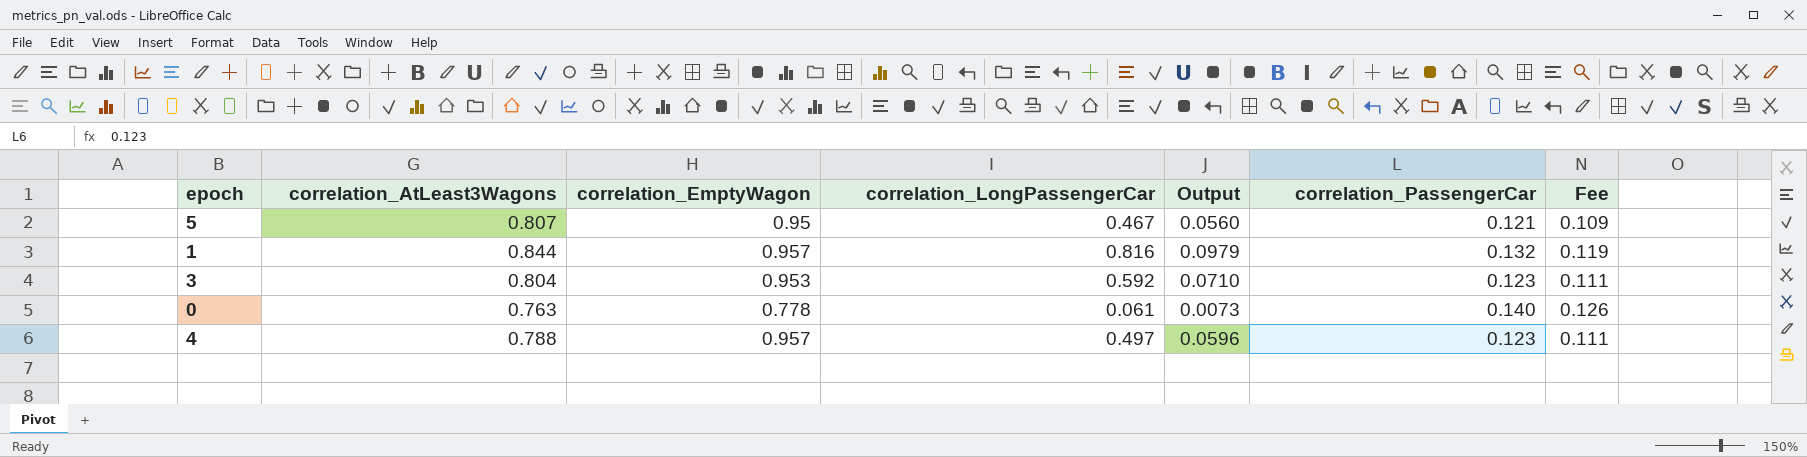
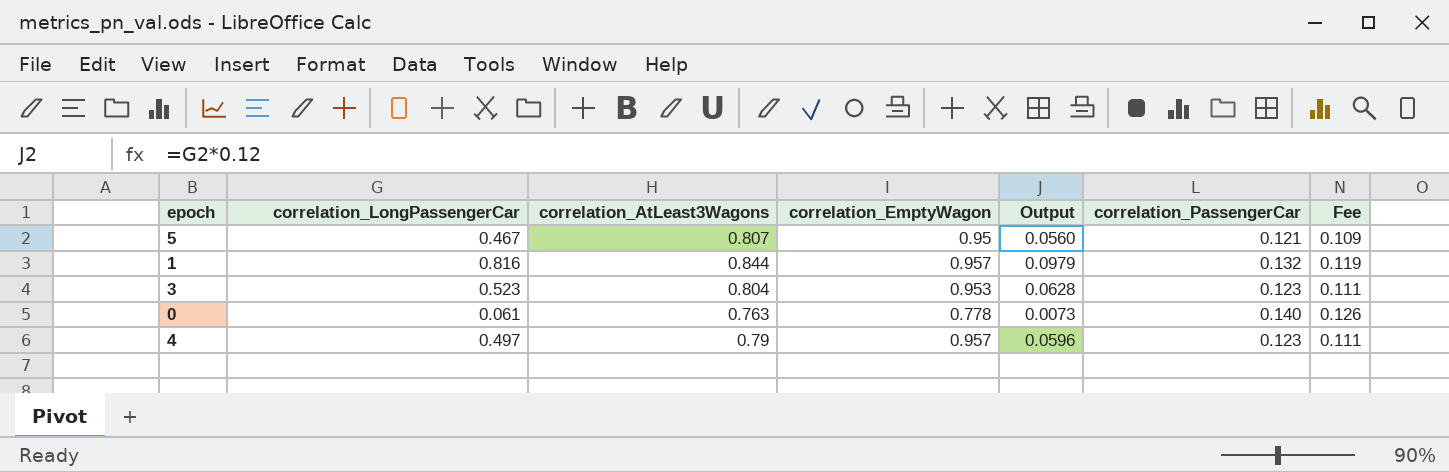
column correlation_LongPassengerCar | position: 4 -> 2
3 | correlation_LongPassengerCar: 0.592 -> 0.523
3 | Output: 0.0710 -> 0.0628
4 | correlation_AtLeast3Wagons: 0.788 -> 0.79

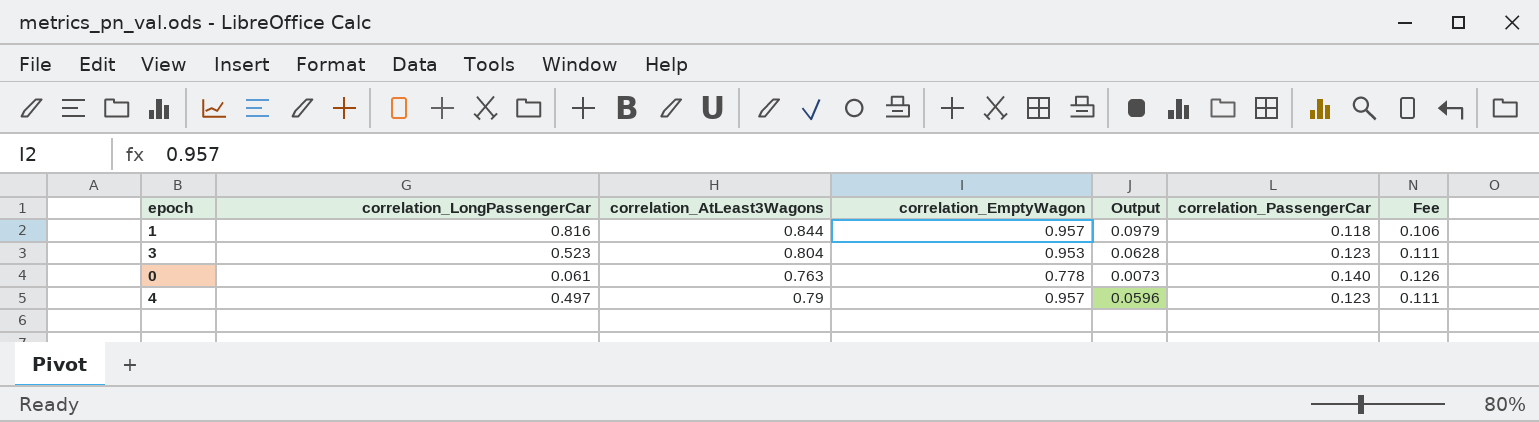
row 5: 0.467 | 0.807 | 0.95 | 0.0560 | 0.121 | 0.109 -> none
1 | correlation_PassengerCar: 0.132 -> 0.118
1 | Fee: 0.119 -> 0.106

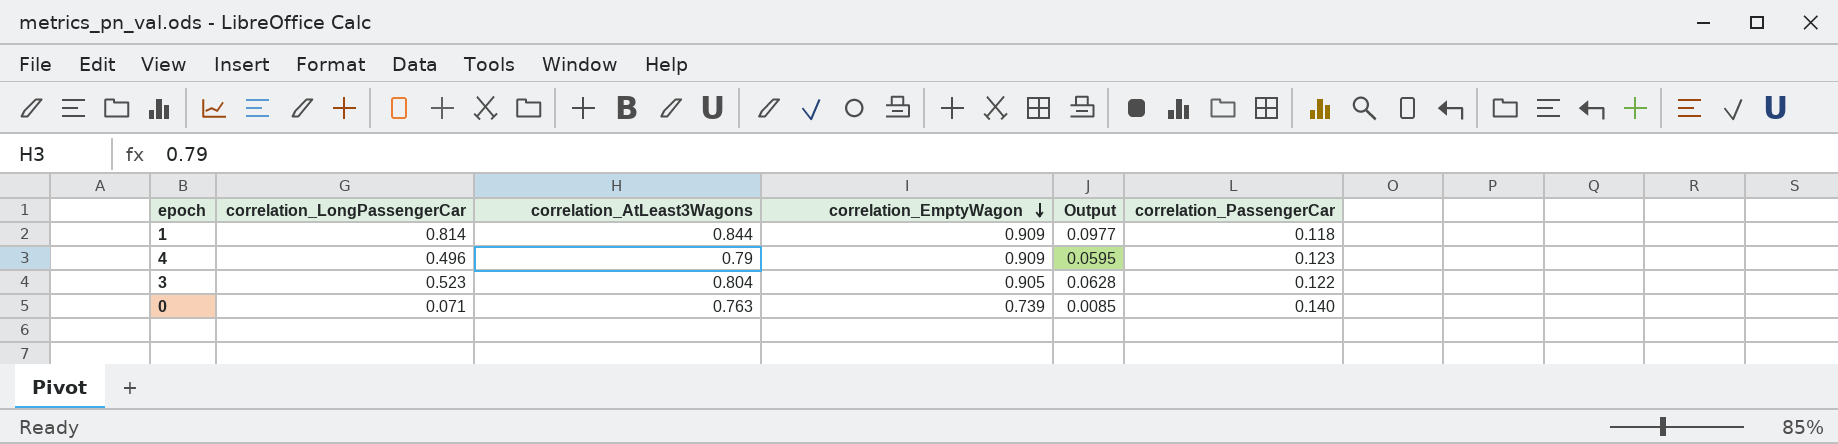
row order: none -> correlation_EmptyWagon descending
column Fee | formula: [correlation_PassengerCar] * 0.9 -> none
1 | correlation_LongPassengerCar: 0.816 -> 0.814
1 | correlation_EmptyWagon: 0.957 -> 0.909
1 | Output: 0.0979 -> 0.0977
4 | correlation_LongPassengerCar: 0.497 -> 0.496
4 | correlation_EmptyWagon: 0.957 -> 0.909
4 | Output: 0.0596 -> 0.0595
3 | correlation_EmptyWagon: 0.953 -> 0.905
3 | correlation_PassengerCar: 0.123 -> 0.122
0 | correlation_LongPassengerCar: 0.061 -> 0.071
0 | correlation_EmptyWagon: 0.778 -> 0.739
0 | Output: 0.0073 -> 0.0085

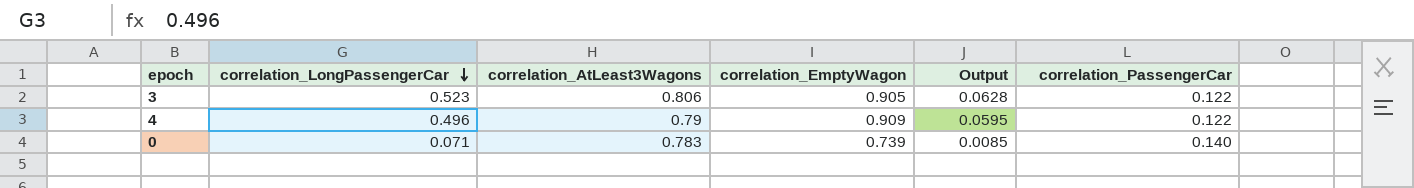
row order: correlation_EmptyWagon descending -> correlation_LongPassengerCar descending
row 1: 0.814 | 0.844 | 0.909 | 0.0977 | 0.118 -> none
3 | correlation_AtLeast3Wagons: 0.804 -> 0.806
4 | correlation_PassengerCar: 0.123 -> 0.122
0 | correlation_AtLeast3Wagons: 0.763 -> 0.783

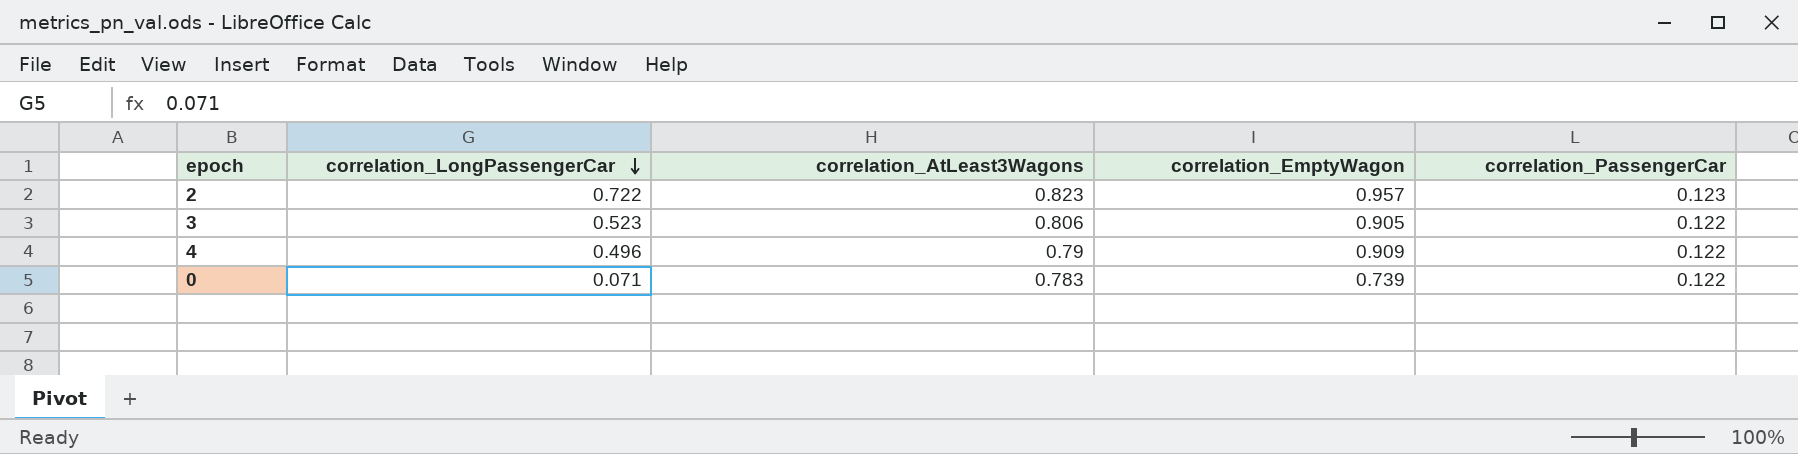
column Output | formula: [correlation_LongPassengerCar] * 0.12 -> none
row 2: none -> 0.722 | 0.823 | 0.957 | 0.123
0 | correlation_PassengerCar: 0.140 -> 0.122

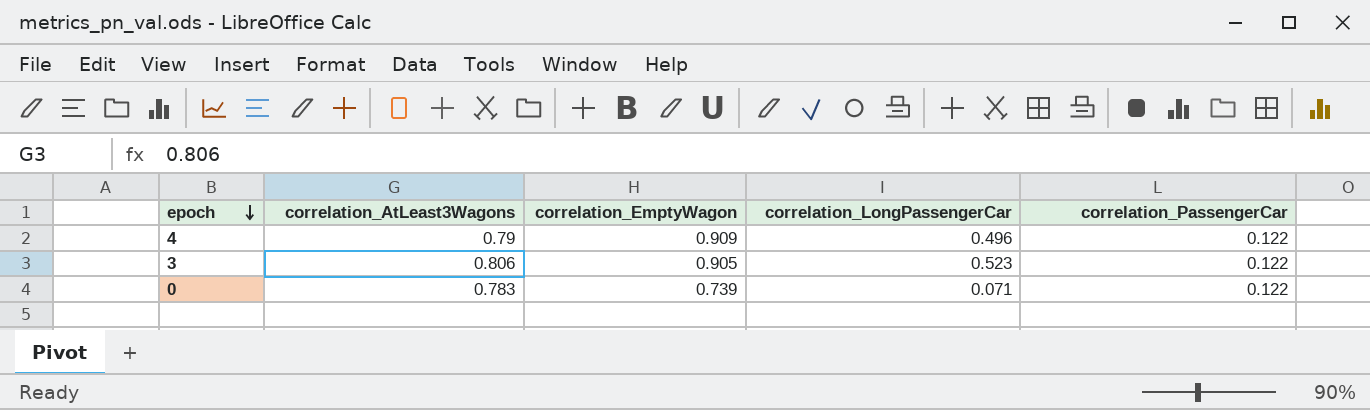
row order: correlation_LongPassengerCar descending -> epoch descending
column correlation_LongPassengerCar | position: 2 -> 4
row 2: 0.722 | 0.823 | 0.957 | 0.123 -> none

